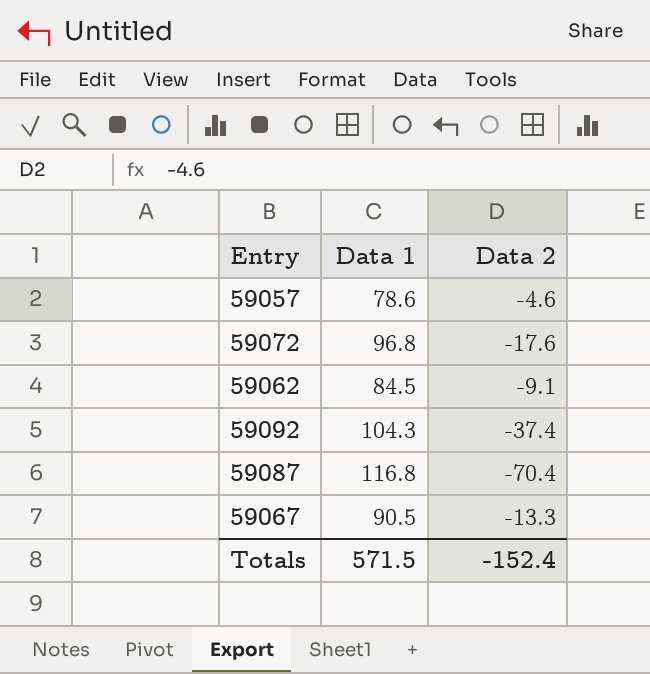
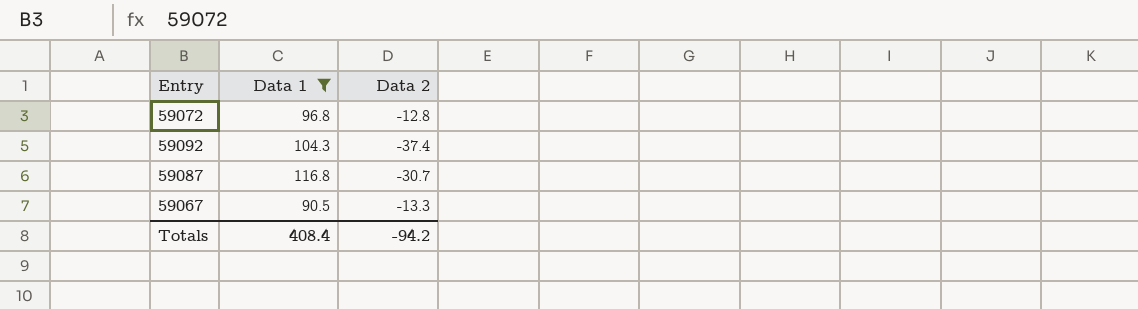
filter: none -> Data 1 >= 90.5
59072 | Data 2: -17.6 -> -12.8
59087 | Data 2: -70.4 -> -30.7
Totals | Data 1: 571.5 -> 408.4
Totals | Data 2: -152.4 -> -94.2

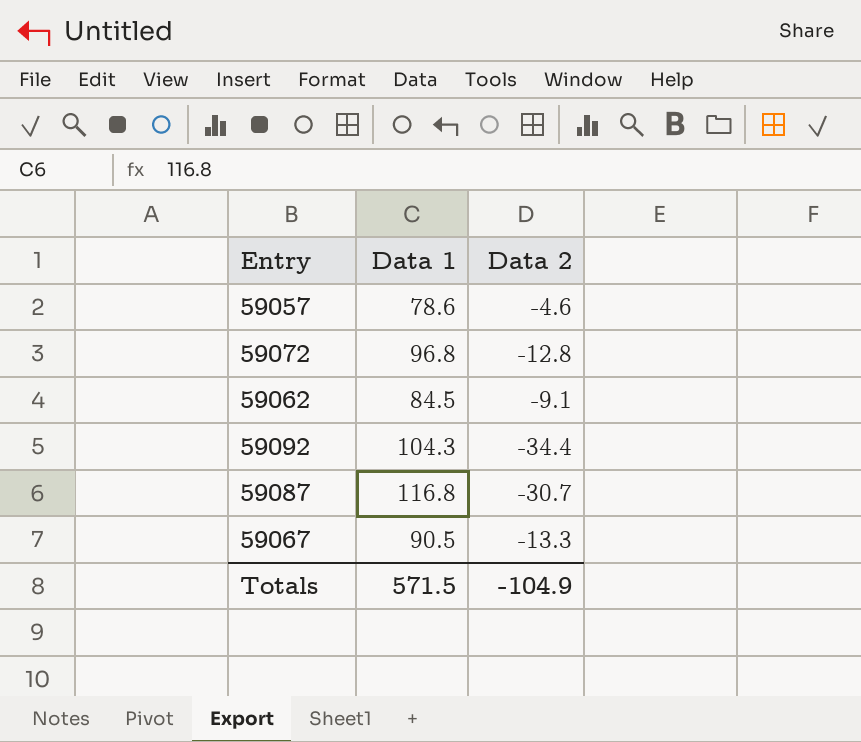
filter: Data 1 >= 90.5 -> none
59092 | Data 2: -37.4 -> -34.4
Totals | Data 1: 408.4 -> 571.5
Totals | Data 2: -94.2 -> -104.9

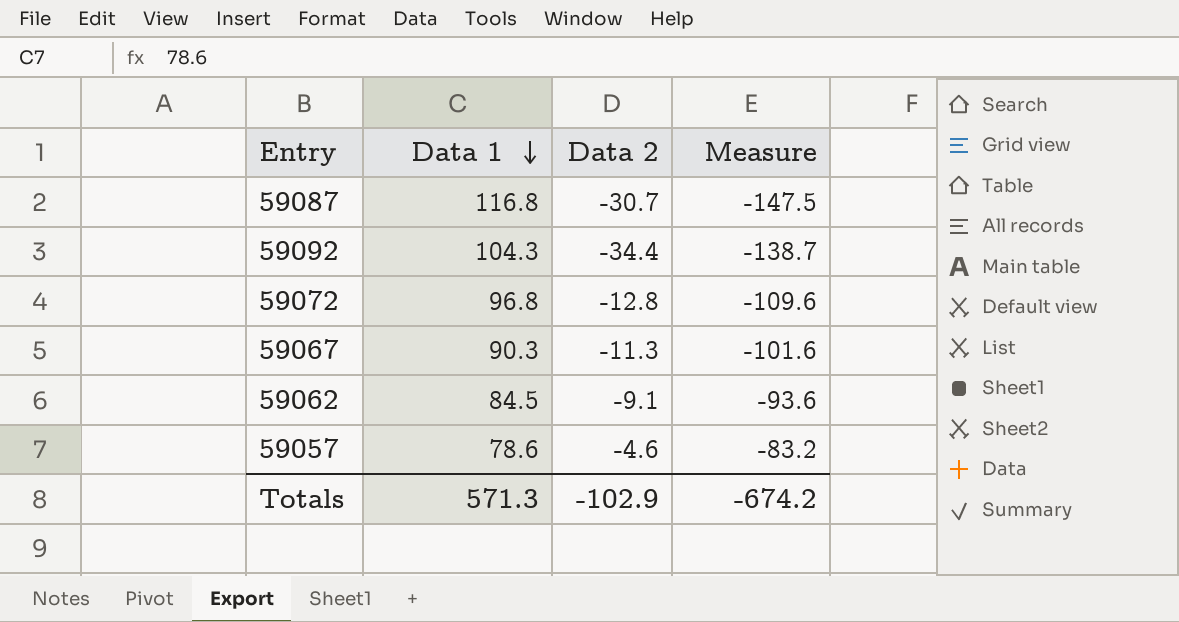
row order: none -> Data 1 descending
column Measure | formula: none -> [Data 2] - [Data 1]
59067 | Data 1: 90.5 -> 90.3
59067 | Data 2: -13.3 -> -11.3
Totals | Data 1: 571.5 -> 571.3
Totals | Data 2: -104.9 -> -102.9

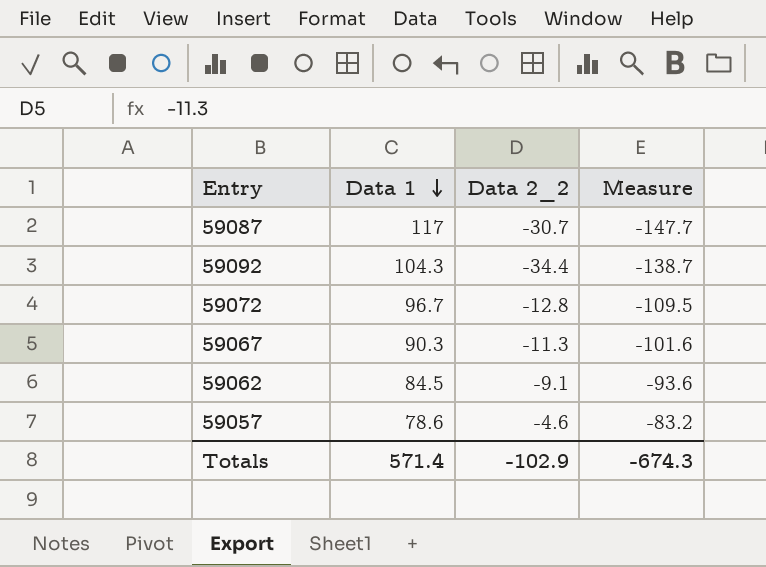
column name: Data 2 -> Data 2_2
59087 | Data 1: 116.8 -> 117
59087 | Measure: -147.5 -> -147.7
59072 | Data 1: 96.8 -> 96.7
59072 | Measure: -109.6 -> -109.5
Totals | Data 1: 571.3 -> 571.4
Totals | Measure: -674.2 -> -674.3

